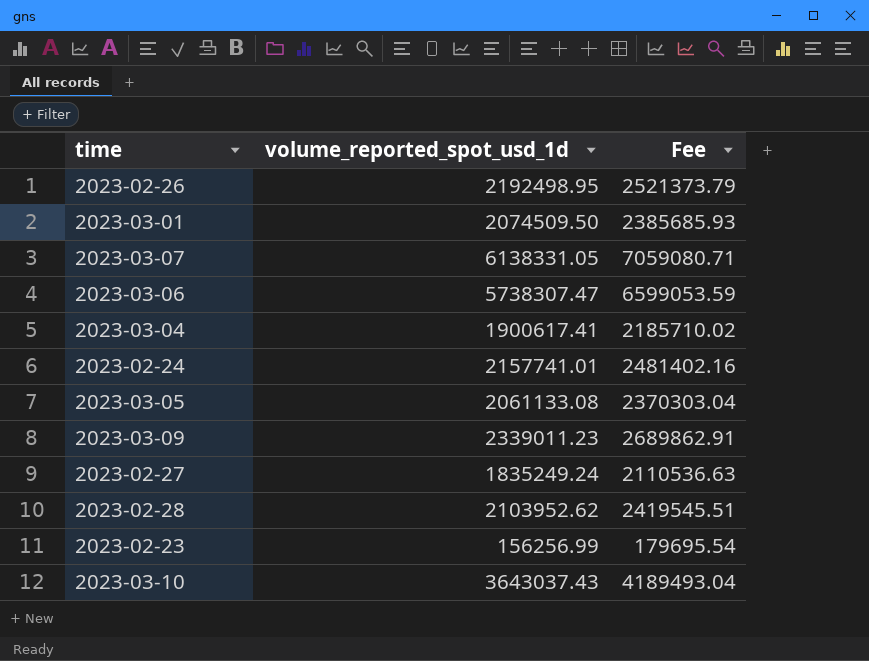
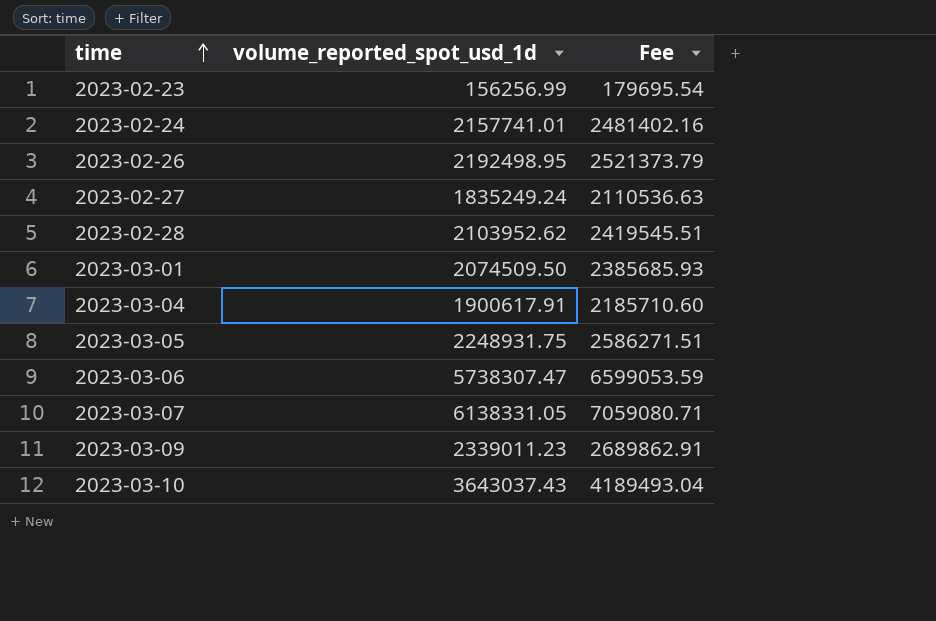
row order: none -> time ascending
2023-03-04 | volume_reported_spot_usd_1d: 1900617.41 -> 1900617.91
2023-03-04 | Fee: 2185710.02 -> 2185710.60
2023-03-05 | volume_reported_spot_usd_1d: 2061133.08 -> 2248931.75
2023-03-05 | Fee: 2370303.04 -> 2586271.51

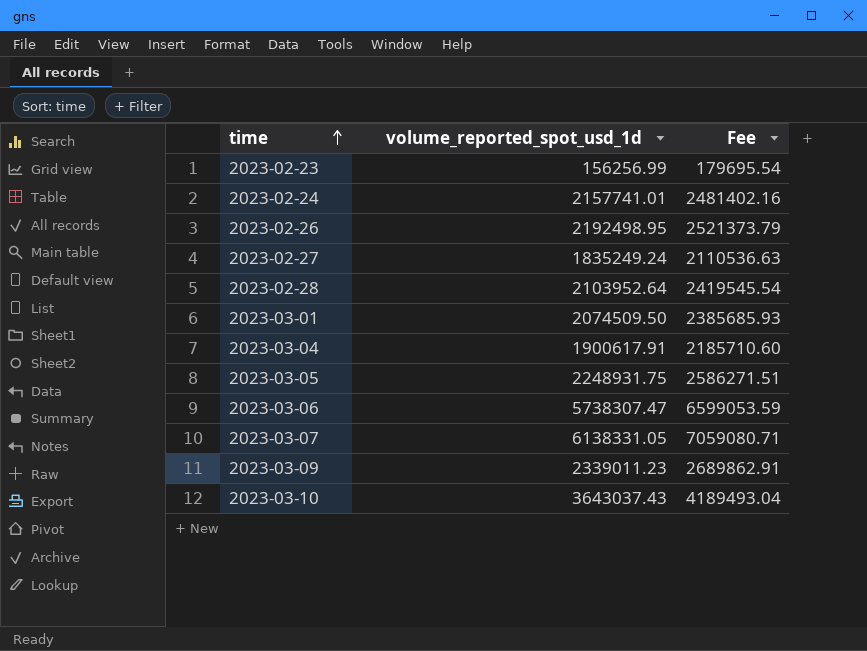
2023-02-28 | volume_reported_spot_usd_1d: 2103952.62 -> 2103952.64
2023-02-28 | Fee: 2419545.51 -> 2419545.54

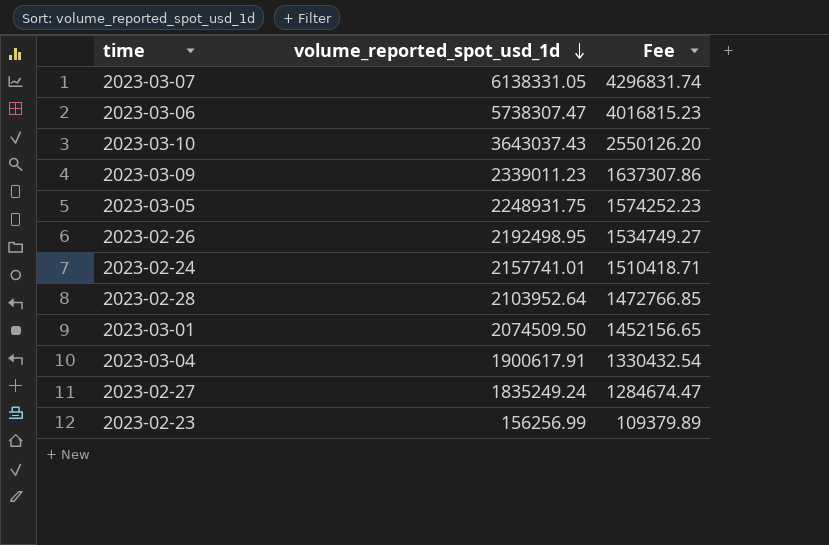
row order: time ascending -> volume_reported_spot_usd_1d descending
column Fee | formula: [volume_reported_spot_usd_1d] * 1.15 -> [volume_reported_spot_usd_1d] * 0.7

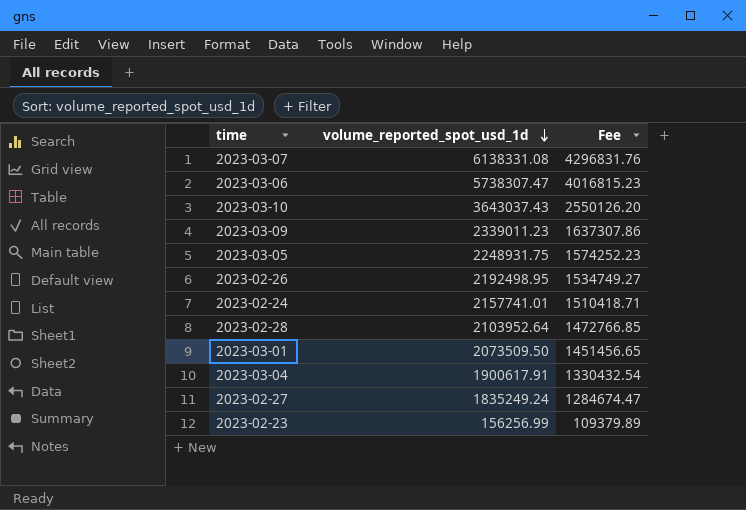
2023-03-07 | volume_reported_spot_usd_1d: 6138331.05 -> 6138331.08
2023-03-07 | Fee: 4296831.74 -> 4296831.76
2023-03-01 | volume_reported_spot_usd_1d: 2074509.50 -> 2073509.50
2023-03-01 | Fee: 1452156.65 -> 1451456.65

